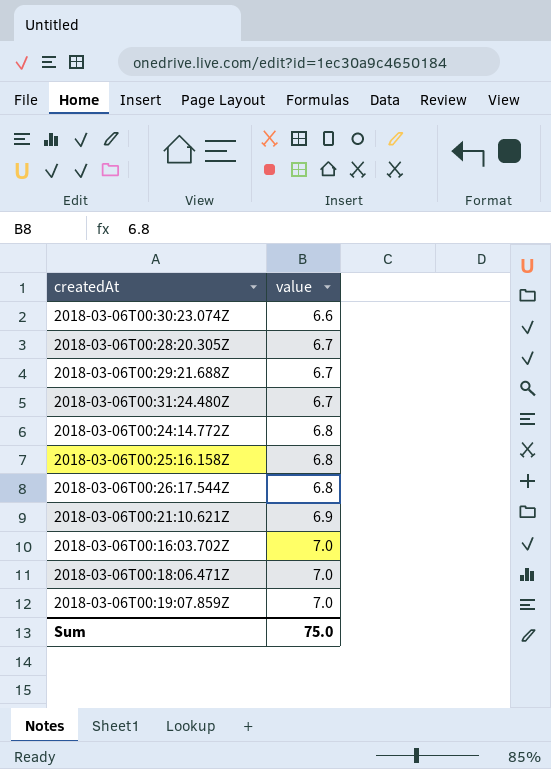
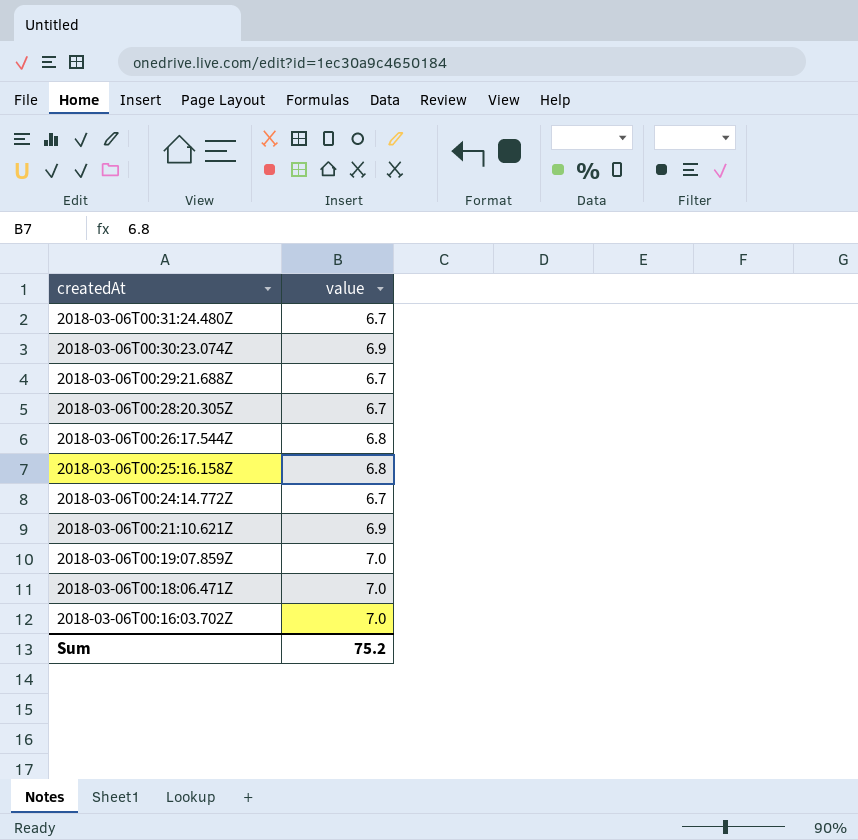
row order: value ascending -> createdAt descending
2018-03-06T00:30:23.074Z | value: 6.6 -> 6.9
2018-03-06T00:24:14.772Z | value: 6.8 -> 6.7
Sum | value: 75.0 -> 75.2

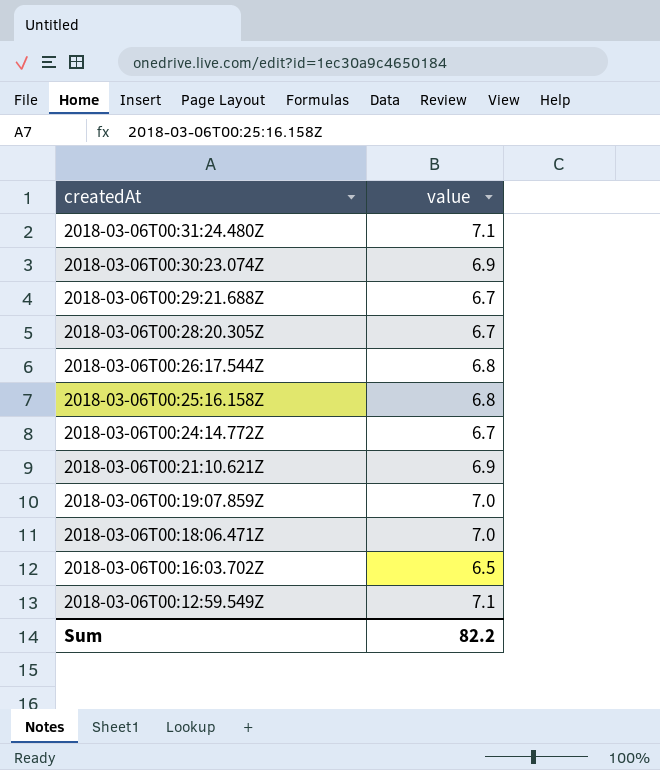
2018-03-06T00:31:24.480Z | value: 6.7 -> 7.1
2018-03-06T00:16:03.702Z | value: 7.0 -> 6.5
row 2018-03-06T00:12:59.549Z: none -> 7.1
Sum | value: 75.2 -> 82.2

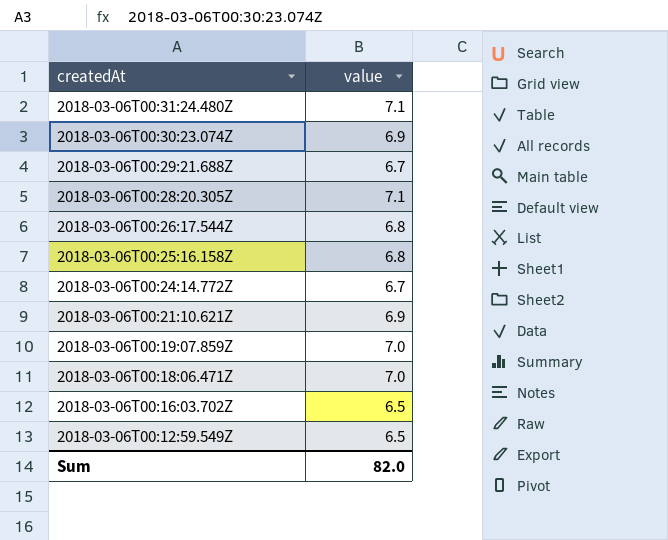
2018-03-06T00:28:20.305Z | value: 6.7 -> 7.1
2018-03-06T00:12:59.549Z | value: 7.1 -> 6.5
Sum | value: 82.2 -> 82.0

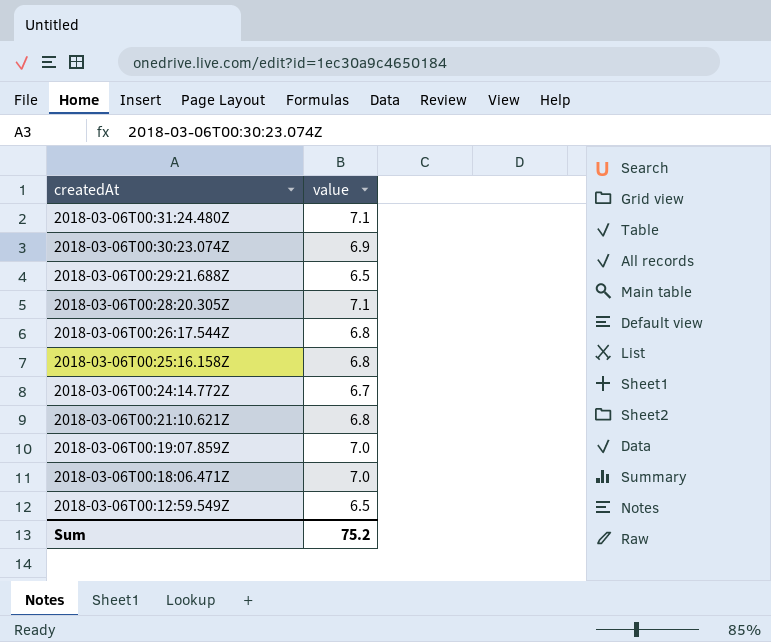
row 2018-03-06T00:16:03.702Z: 6.5 -> none
2018-03-06T00:29:21.688Z | value: 6.7 -> 6.5
2018-03-06T00:21:10.621Z | value: 6.9 -> 6.8
Sum | value: 82.0 -> 75.2

